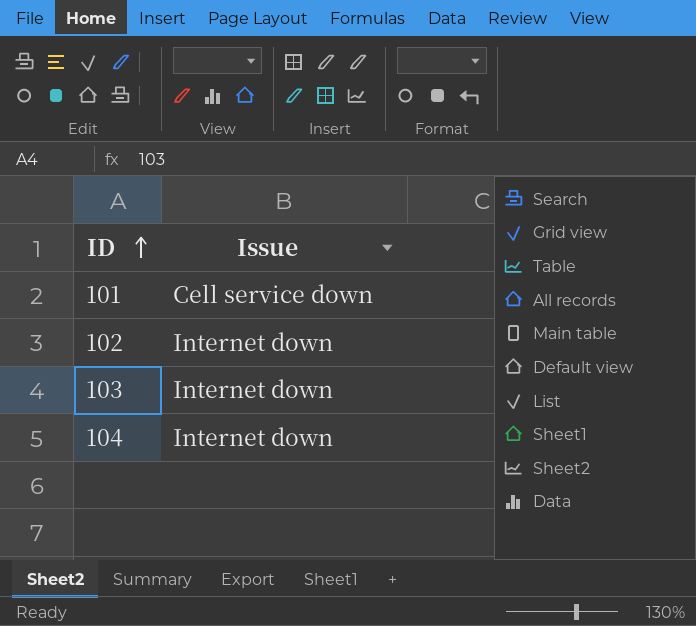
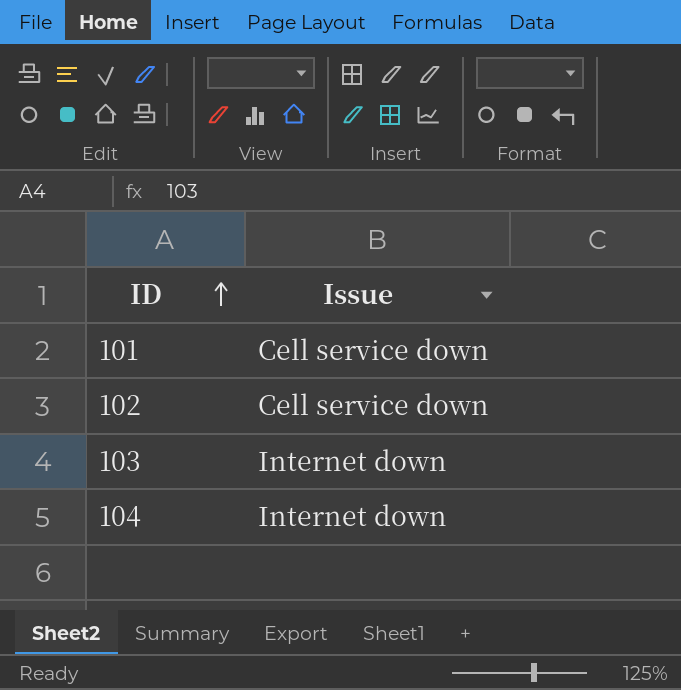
102 | Issue: Internet down -> Cell service down

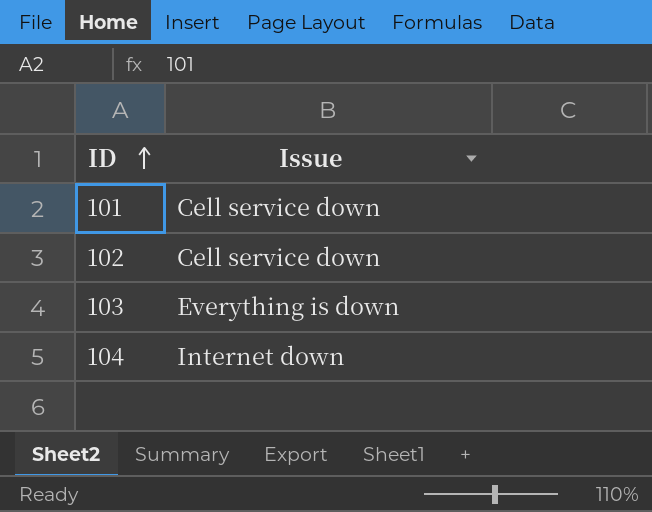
103 | Issue: Internet down -> Everything is down

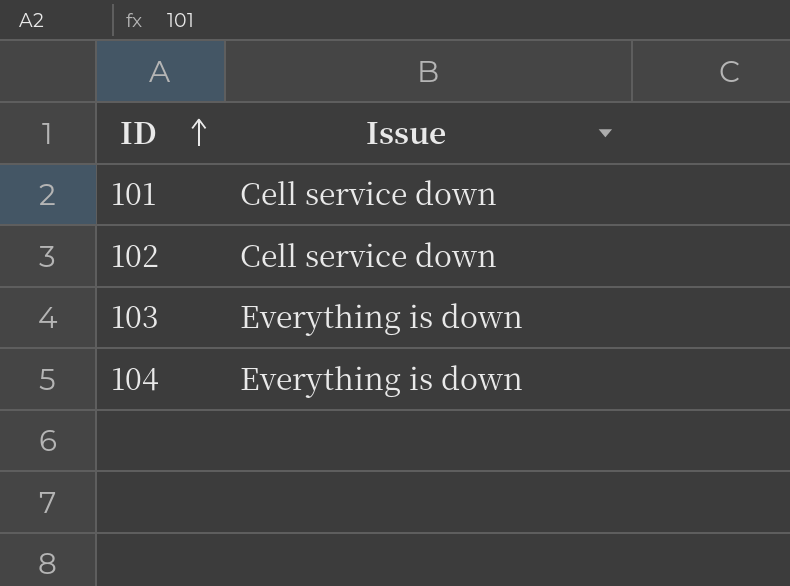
104 | Issue: Internet down -> Everything is down

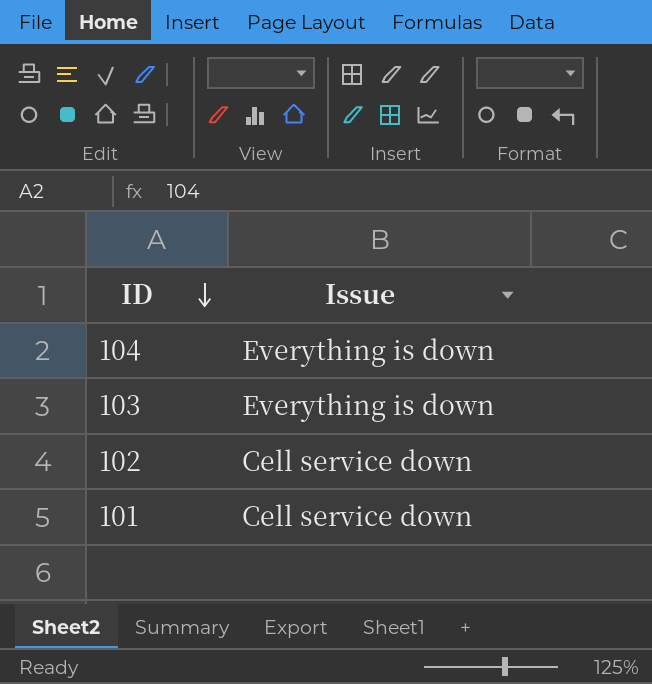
row order: ID ascending -> ID descending

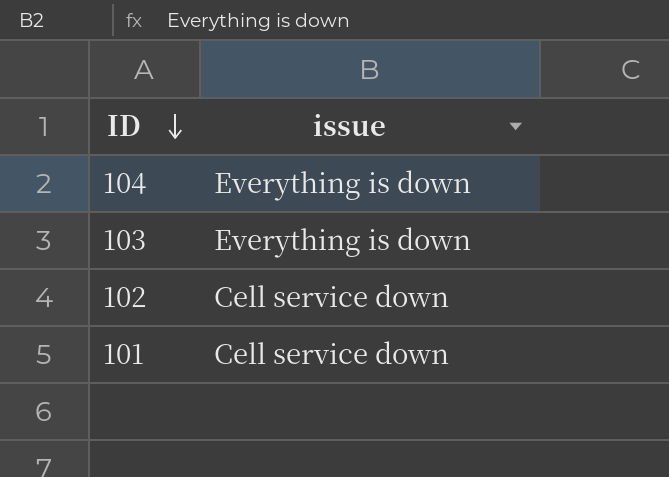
column name: Issue -> issue

